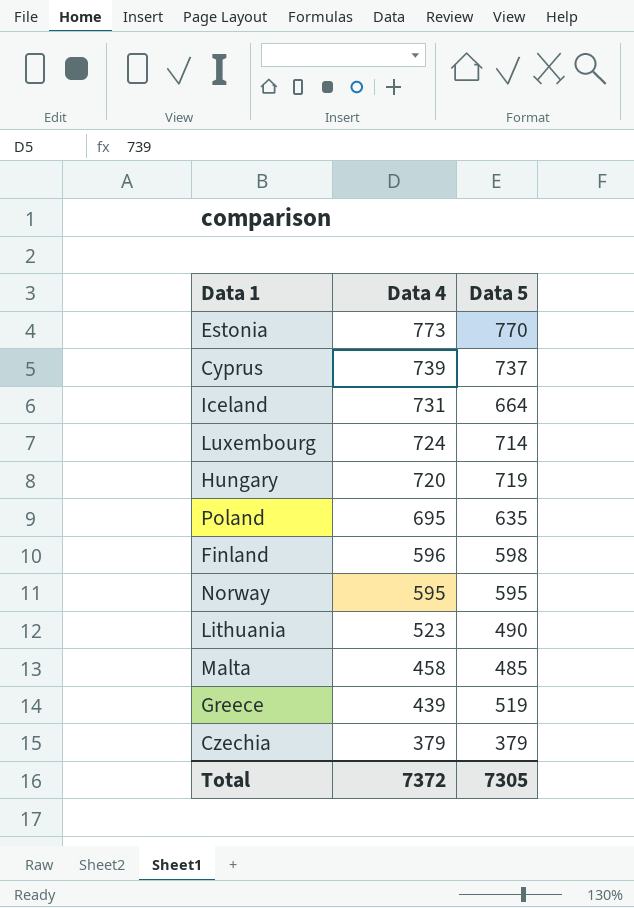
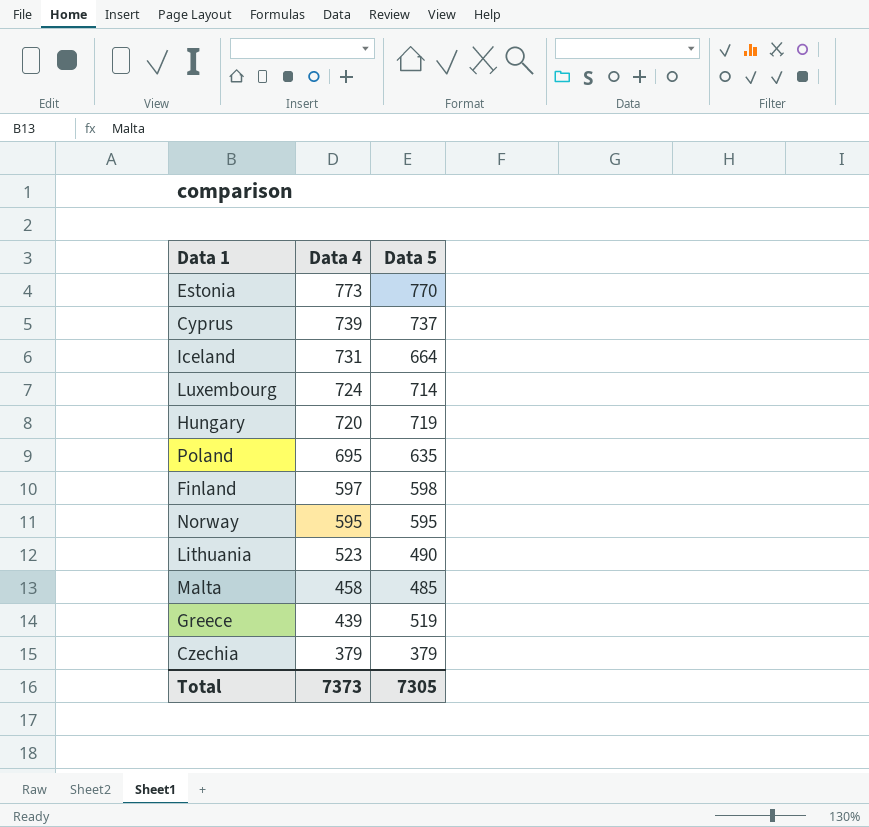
Finland | Data 4: 596 -> 597
Total | Data 4: 7372 -> 7373

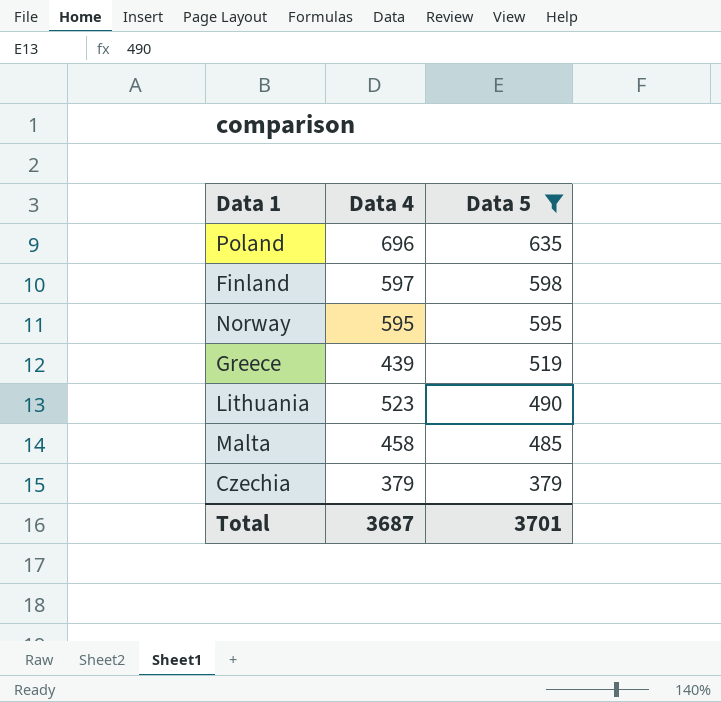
filter: none -> Data 5 <= 635
row order: Data 4 descending -> Data 5 descending
Poland | Data 4: 695 -> 696
Total | Data 4: 7373 -> 3687
Total | Data 5: 7305 -> 3701

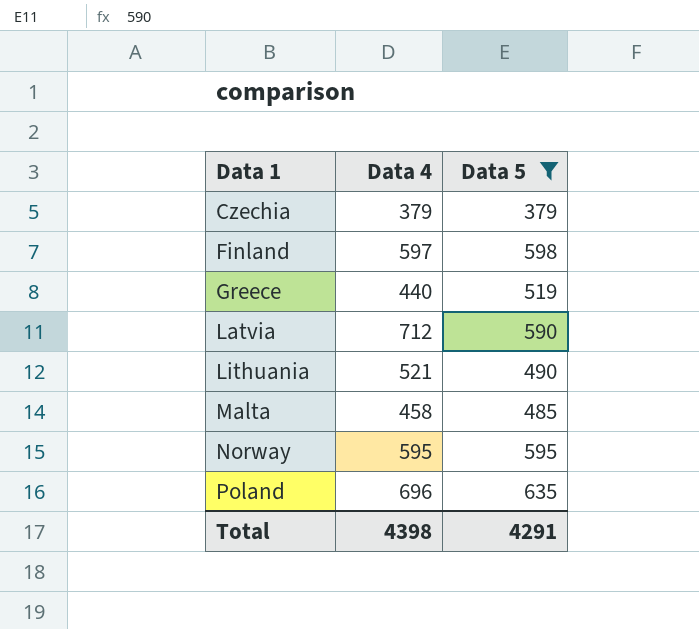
row order: Data 5 descending -> Data 1 ascending
Greece | Data 4: 439 -> 440
row Latvia: none -> 712 | 590
Lithuania | Data 4: 523 -> 521
Total | Data 4: 3687 -> 4398
Total | Data 5: 3701 -> 4291

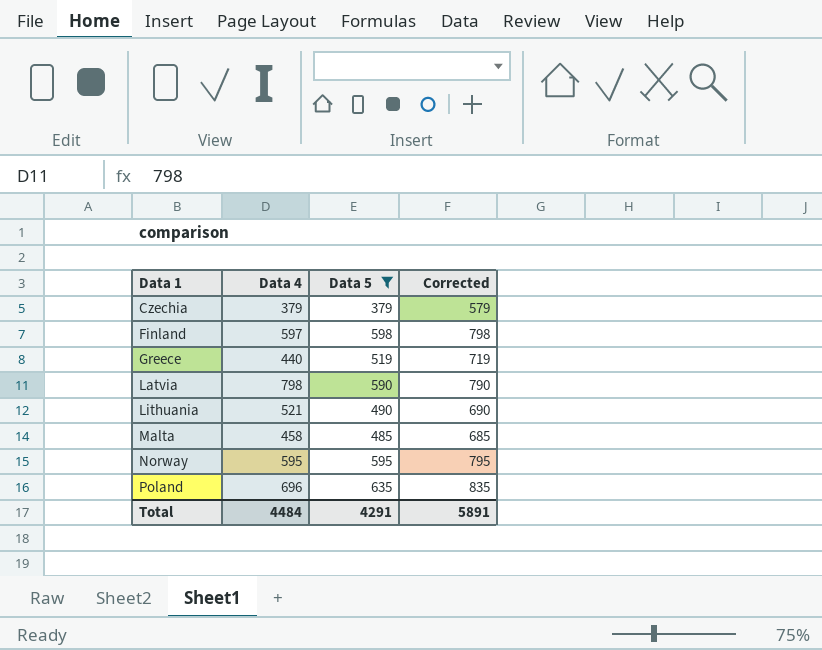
column Corrected | formula: none -> [Data 5] + 200
Latvia | Data 4: 712 -> 798
Total | Data 4: 4398 -> 4484

